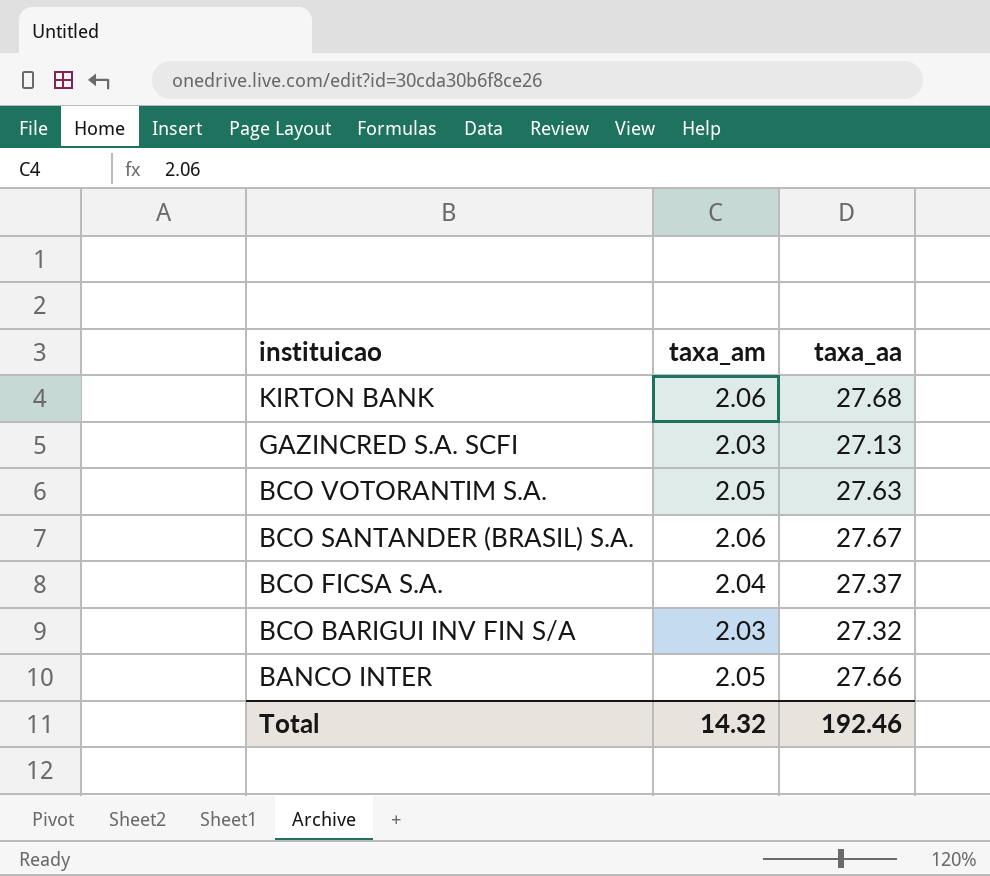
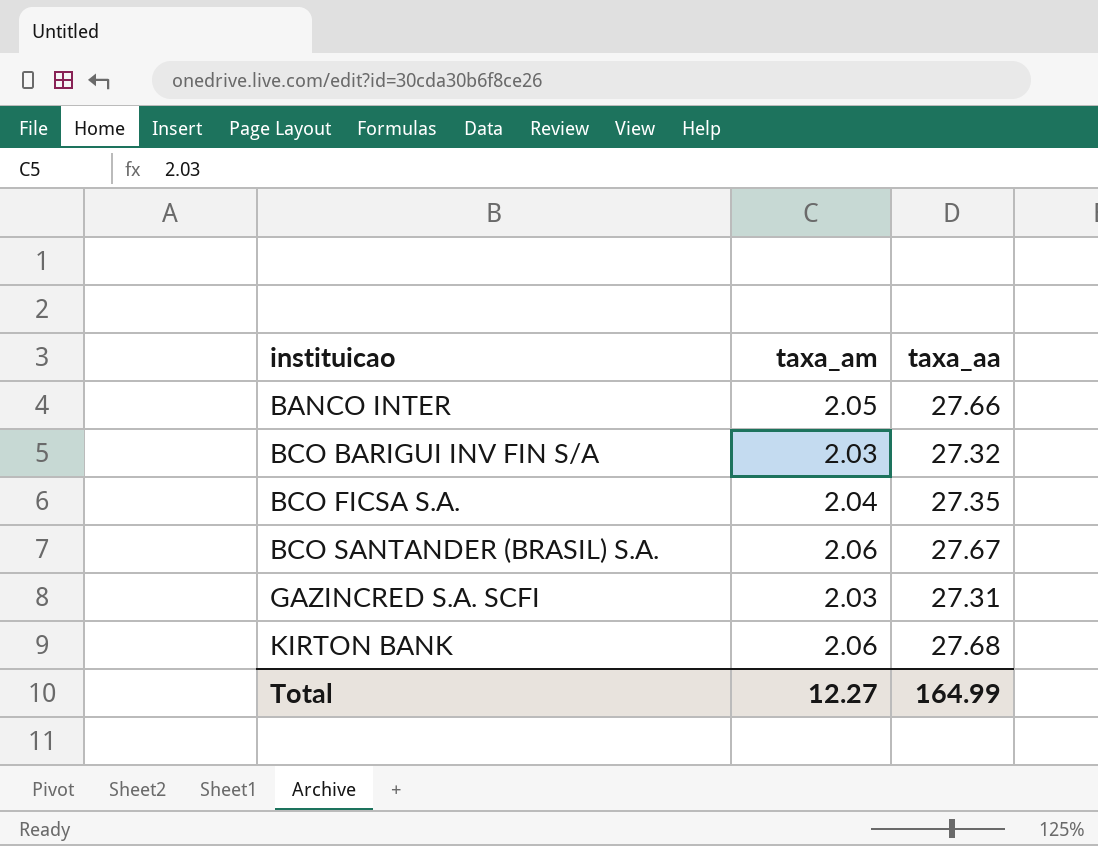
row order: instituicao descending -> instituicao ascending
row BCO VOTORANTIM S.A.: 2.05 | 27.63 -> none
BCO FICSA S.A. | taxa_aa: 27.37 -> 27.35
GAZINCRED S.A. SCFI | taxa_aa: 27.13 -> 27.31
Total | taxa_am: 14.32 -> 12.27
Total | taxa_aa: 192.46 -> 164.99

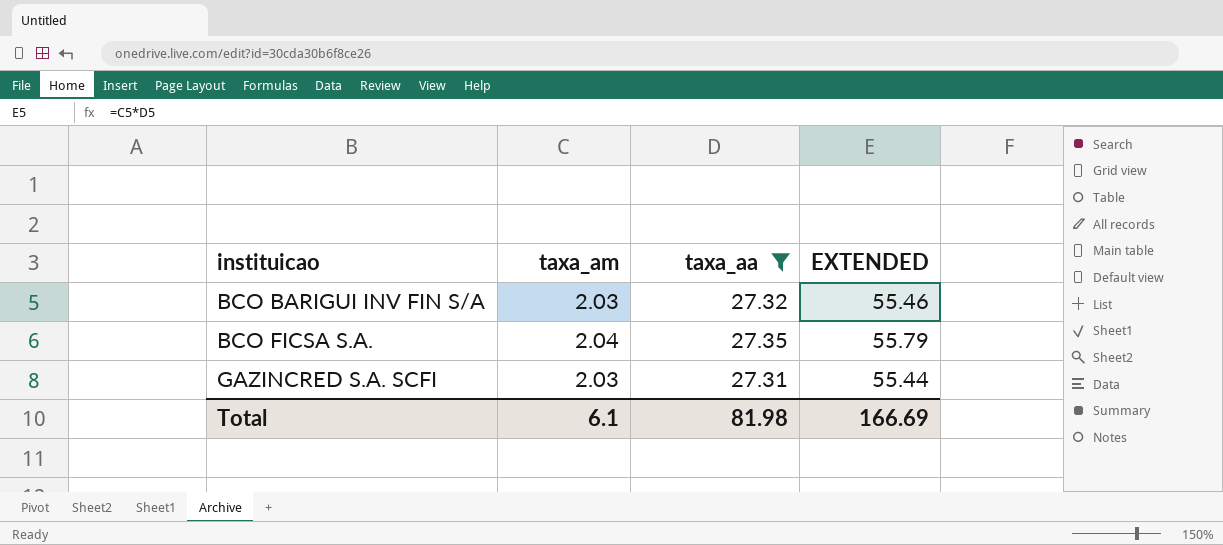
filter: none -> taxa_aa <= 27.35
column EXTENDED | formula: none -> [taxa_am] * [taxa_aa]
Total | taxa_am: 12.27 -> 6.1
Total | taxa_aa: 164.99 -> 81.98

